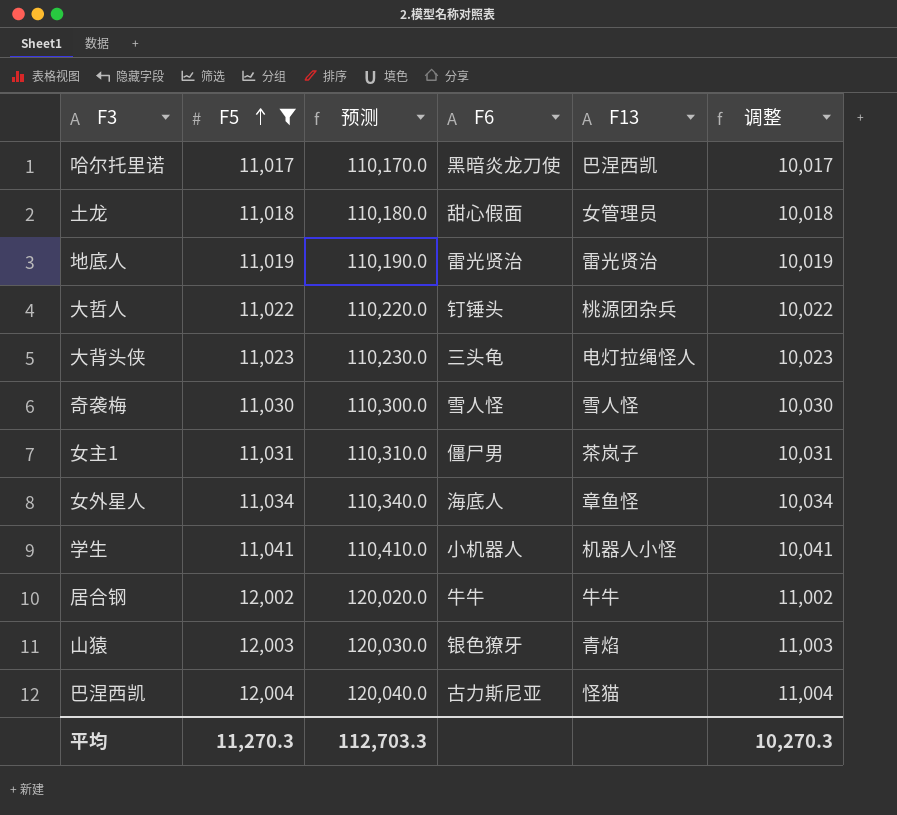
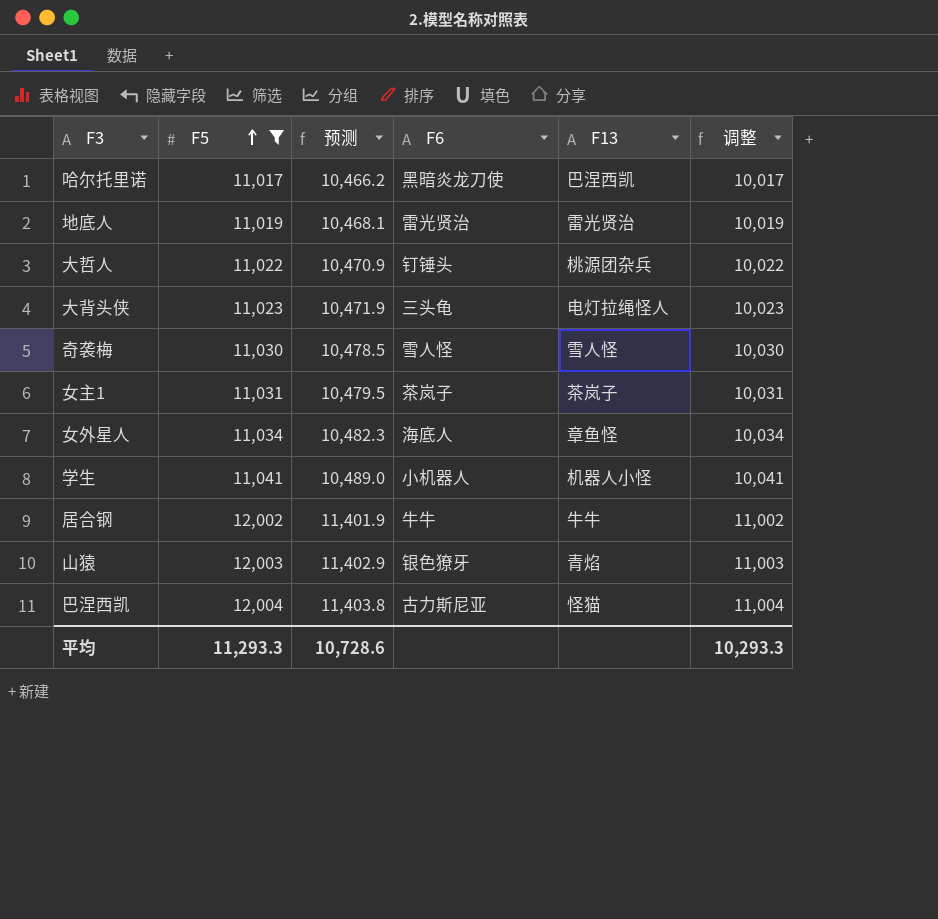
column 预测 | formula: [F5] * 10 -> [F5] * 0.95
row 土龙: 11,018 | 110,180.0 | 甜心假面 | 女管理员 | 10,018 -> none
女主1 | F6: 僵尸男 -> 茶岚子
平均 | F5: 11,270.3 -> 11,293.3
平均 | 预测: 112,703.3 -> 10,728.6
平均 | 调整: 10,270.3 -> 10,293.3

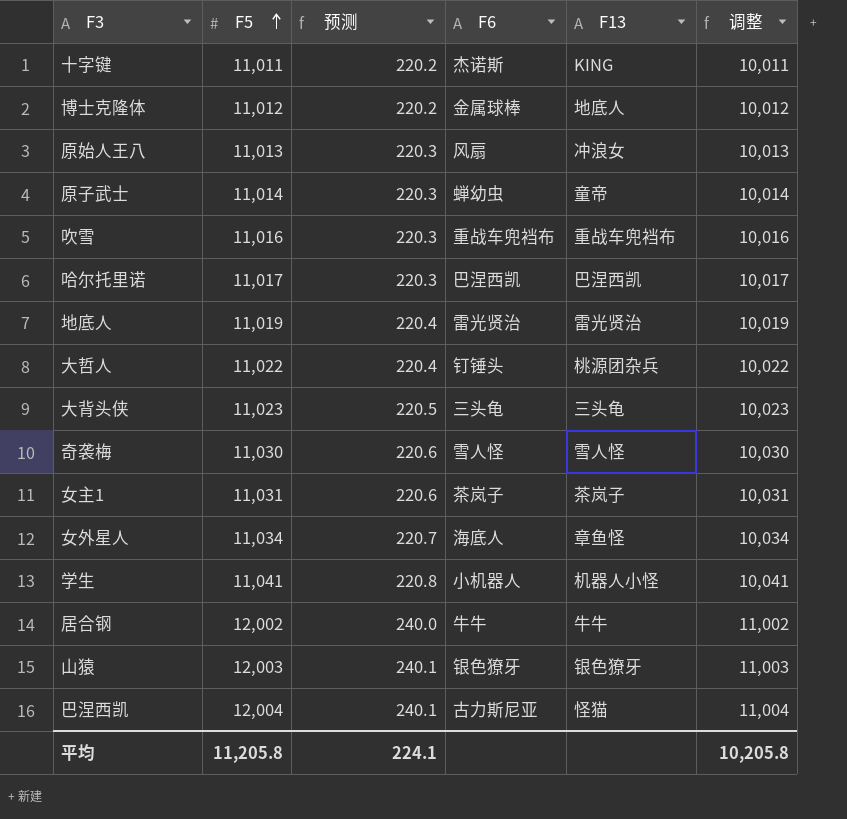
filter: F5 >= 11,017 -> none
column 预测 | formula: [F5] * 0.95 -> [F5] * 0.02
哈尔托里诺 | F6: 黑暗炎龙刀使 -> 巴涅西凯
大背头侠 | F13: 电灯拉绳怪人 -> 三头龟
山猿 | F13: 青焰 -> 银色獠牙
平均 | F5: 11,293.3 -> 11,205.8
平均 | 预测: 10,728.6 -> 224.1
平均 | 调整: 10,293.3 -> 10,205.8

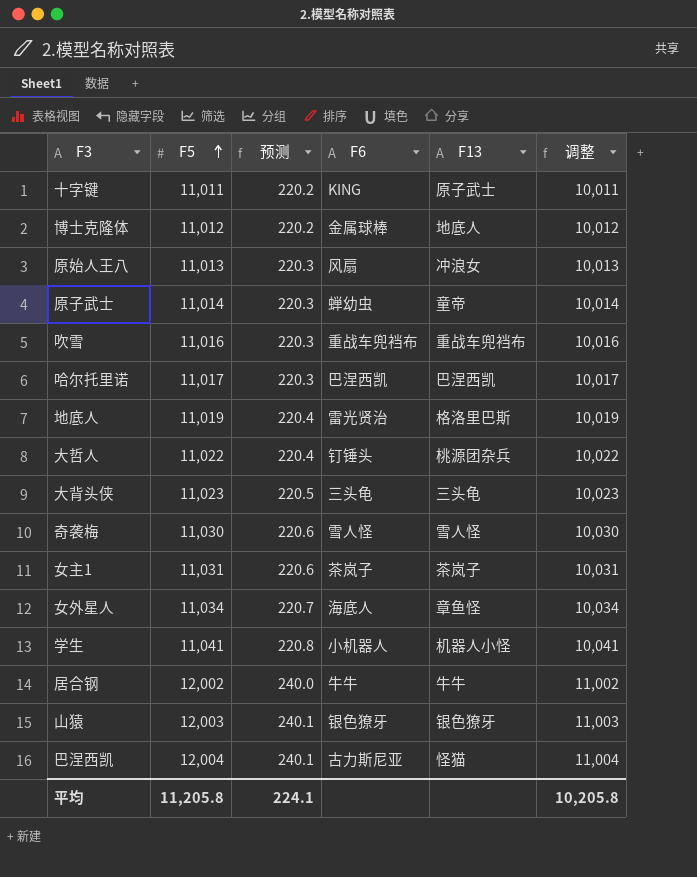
十字键 | F6: 杰诺斯 -> KING
十字键 | F13: KING -> 原子武士
地底人 | F13: 雷光贤治 -> 格洛里巴斯

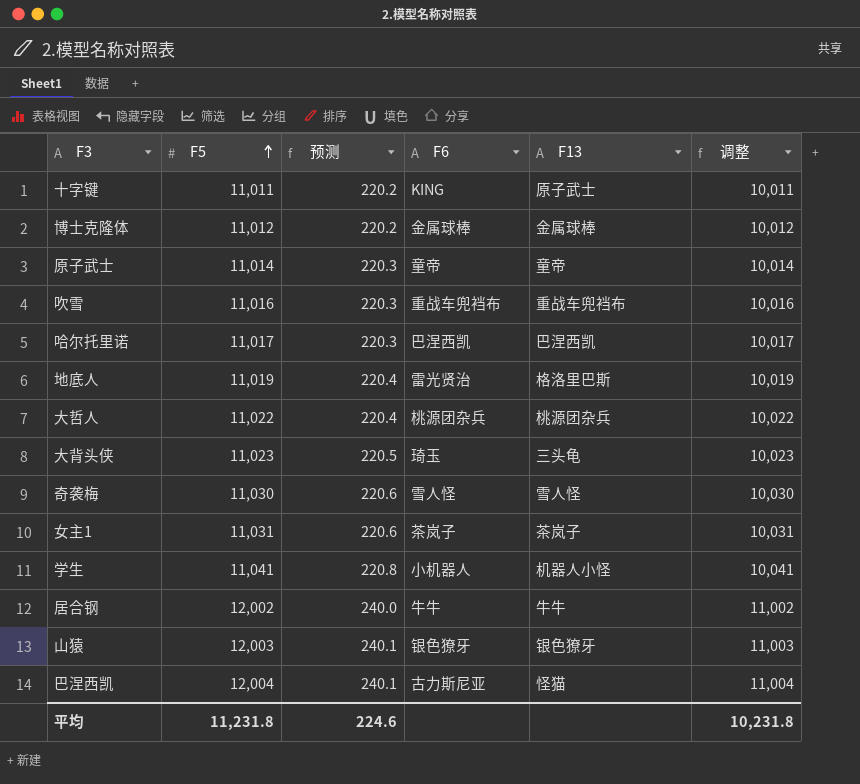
row 原始人王八: 11,013 | 220.3 | 风扇 | 冲浪女 | 10,013 -> none
row 女外星人: 11,034 | 220.7 | 海底人 | 章鱼怪 | 10,034 -> none
博士克隆体 | F13: 地底人 -> 金属球棒
原子武士 | F6: 蝉幼虫 -> 童帝
大哲人 | F6: 钉锤头 -> 桃源团杂兵
大背头侠 | F6: 三头龟 -> 琦玉
平均 | F5: 11,205.8 -> 11,231.8
平均 | 预测: 224.1 -> 224.6
平均 | 调整: 10,205.8 -> 10,231.8

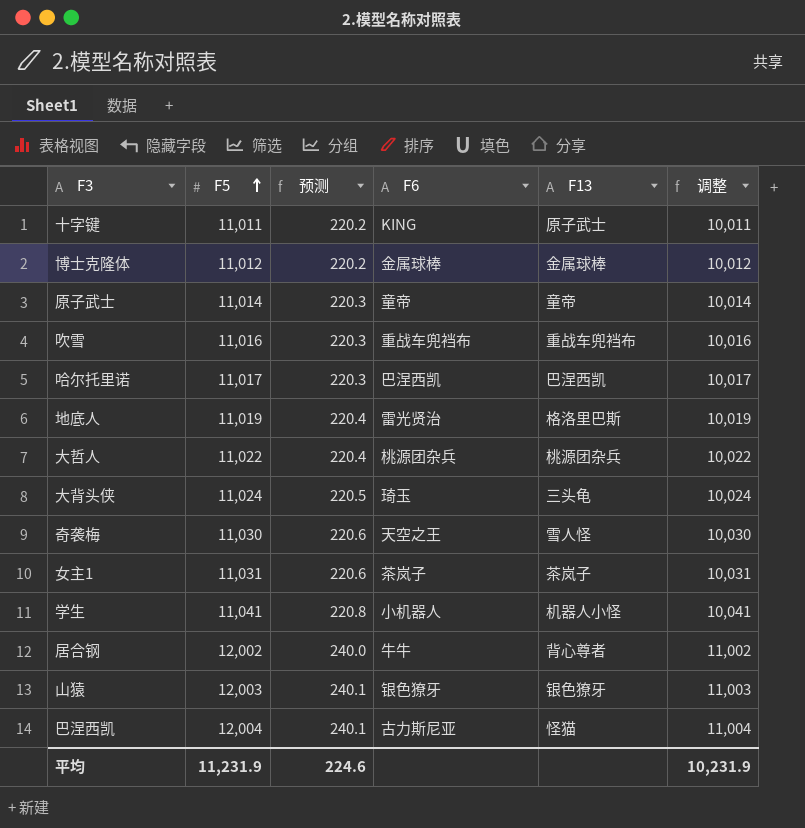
大背头侠 | F5: 11,023 -> 11,024
大背头侠 | 调整: 10,023 -> 10,024
奇袭梅 | F6: 雪人怪 -> 天空之王
居合钢 | F13: 牛牛 -> 背心尊者
平均 | F5: 11,231.8 -> 11,231.9
平均 | 调整: 10,231.8 -> 10,231.9

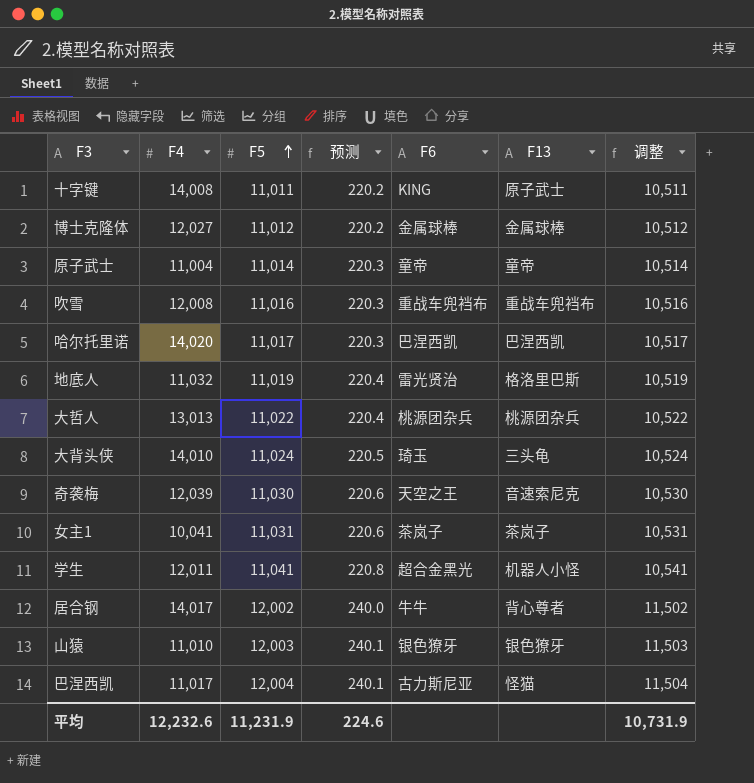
column F4 | position: none -> 2
column 调整 | formula: [F5] - 1000 -> [F5] - 500
奇袭梅 | F13: 雪人怪 -> 音速索尼克
学生 | F6: 小机器人 -> 超合金黑光
平均 | 调整: 10,231.9 -> 10,731.9

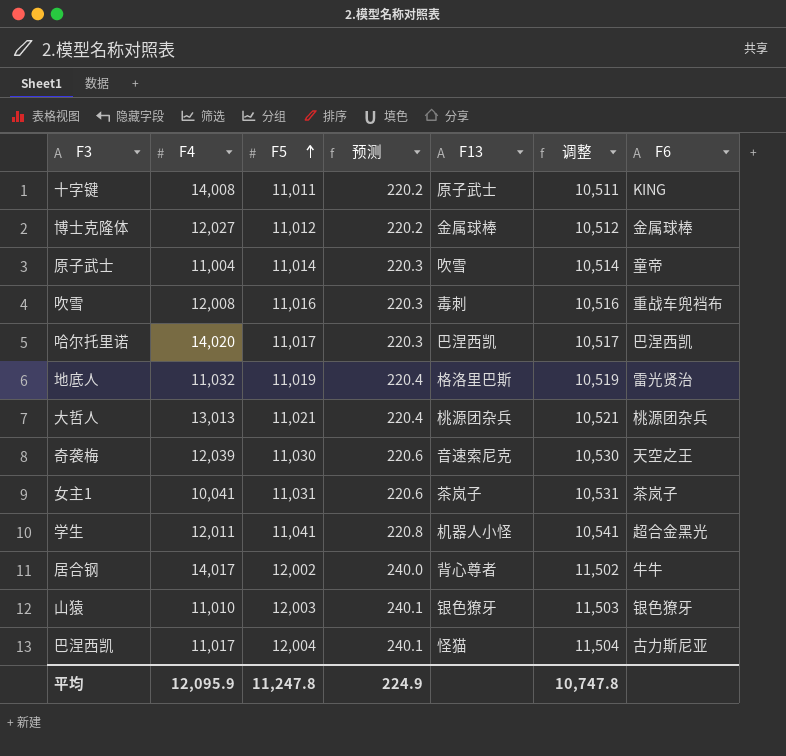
column F6 | position: 5 -> 7
row 大背头侠: 14,010 | 11,024 | 220.5 | 琦玉 | 三头龟 | 10,524 -> none
原子武士 | F13: 童帝 -> 吹雪
吹雪 | F13: 重战车兜裆布 -> 毒刺
大哲人 | F5: 11,022 -> 11,021
大哲人 | 调整: 10,522 -> 10,521
平均 | F4: 12,232.6 -> 12,095.9
平均 | F5: 11,231.9 -> 11,247.8
平均 | 预测: 224.6 -> 224.9
平均 | 调整: 10,731.9 -> 10,747.8

